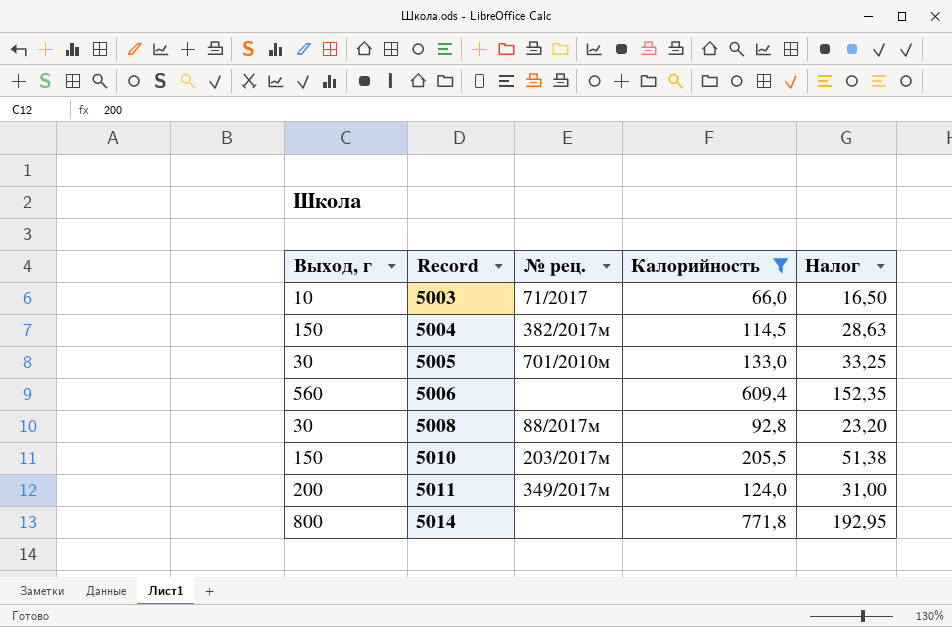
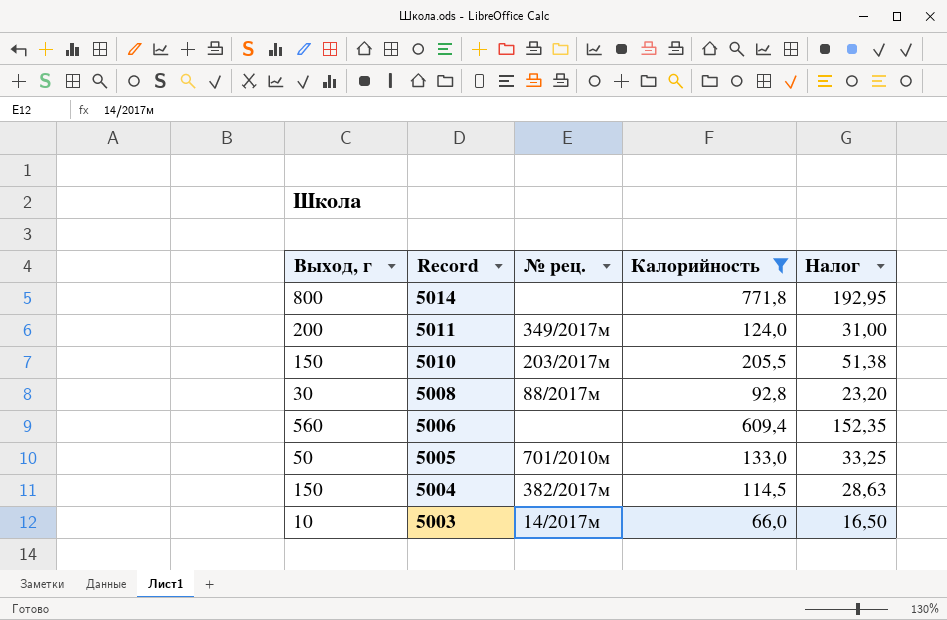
row order: Record ascending -> Record descending
5005 | Выход, г: 30 -> 50
5003 | № рец.: 71/2017 -> 14/2017м

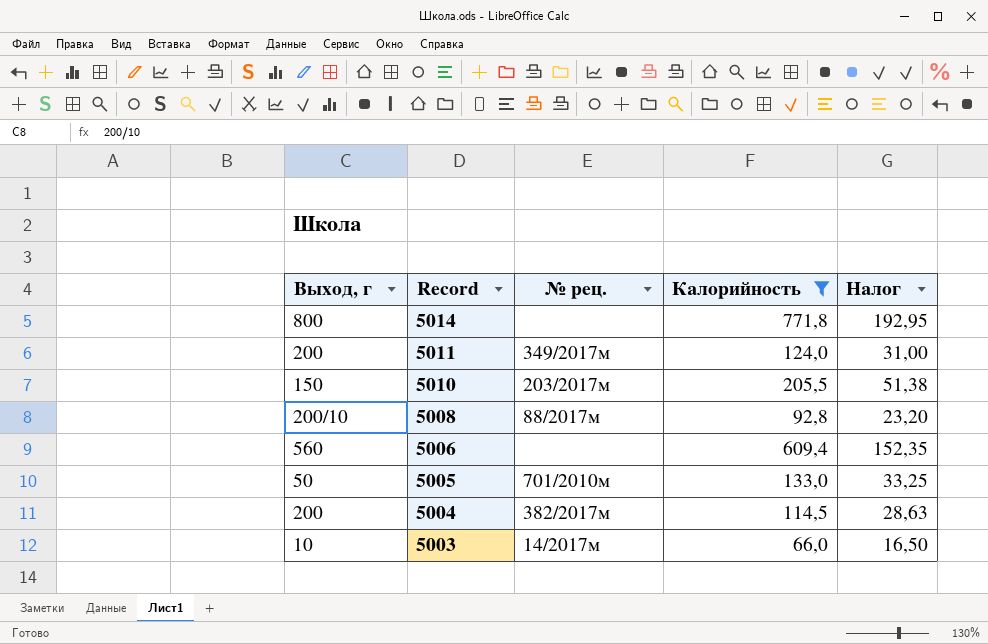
5008 | Выход, г: 30 -> 200/10
5004 | Выход, г: 150 -> 200

